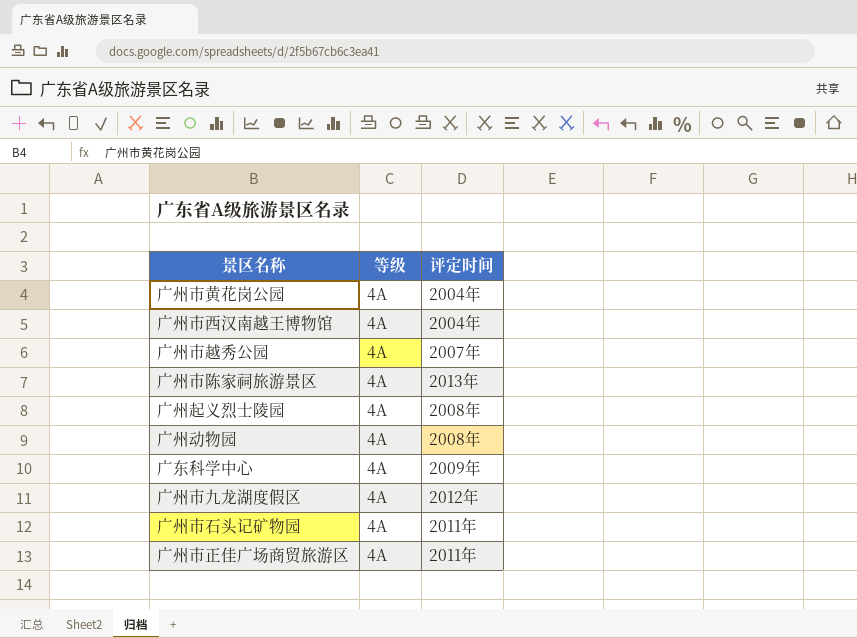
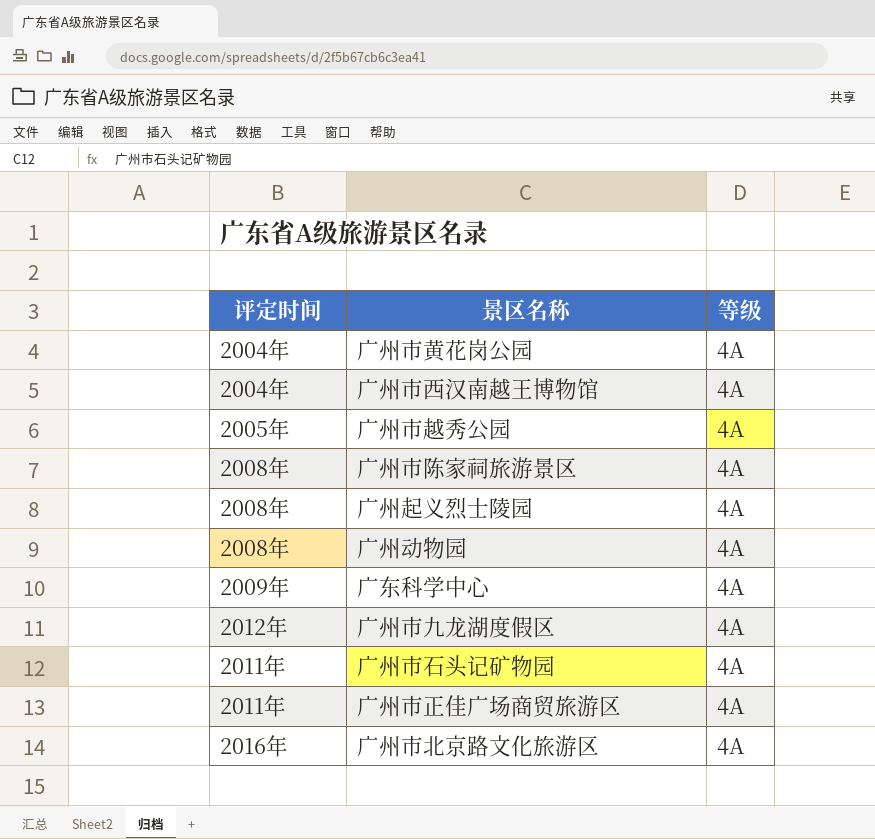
column 评定时间 | position: 3 -> 1
广州市越秀公园 | 评定时间: 2007年 -> 2005年
广州市陈家祠旅游景区 | 评定时间: 2013年 -> 2008年
row 广州市北京路文化旅游区: none -> 2016年 | 4A

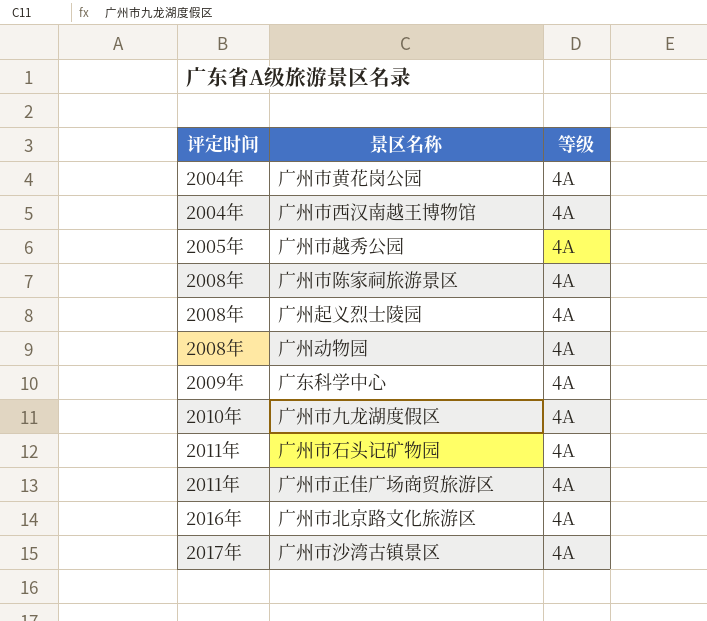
广州市九龙湖度假区 | 评定时间: 2012年 -> 2010年
row 广州市沙湾古镇景区: none -> 2017年 | 4A

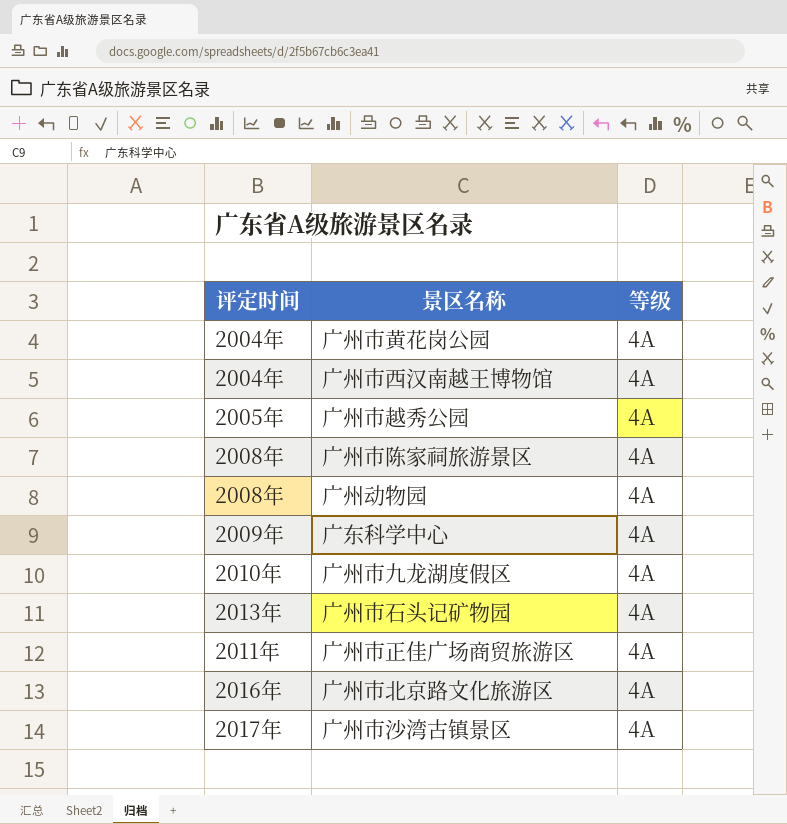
row 广州起义烈士陵园: 2008年 | 4A -> none
广州市石头记矿物园 | 评定时间: 2011年 -> 2013年

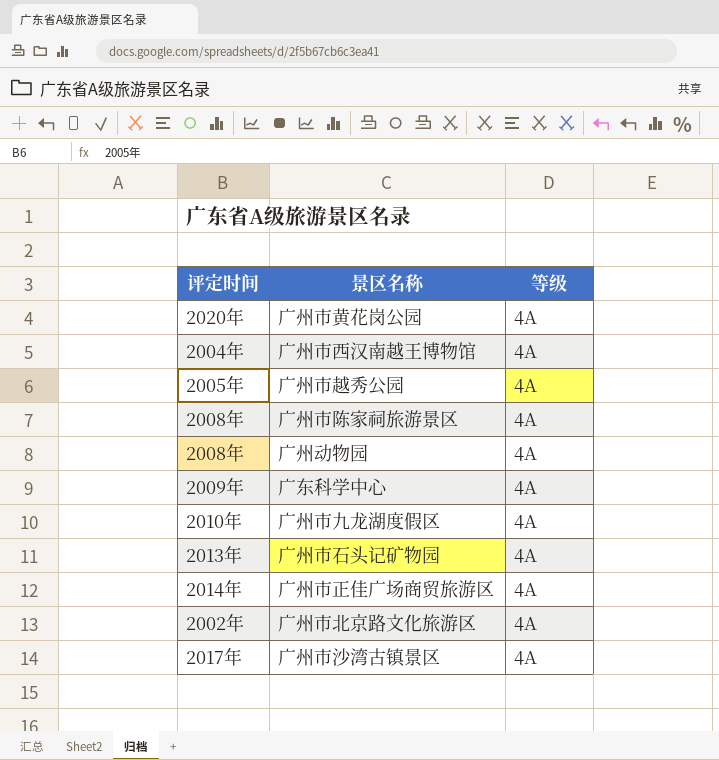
广州市黄花岗公园 | 评定时间: 2004年 -> 2020年
广州市正佳广场商贸旅游区 | 评定时间: 2011年 -> 2014年
广州市北京路文化旅游区 | 评定时间: 2016年 -> 2002年

